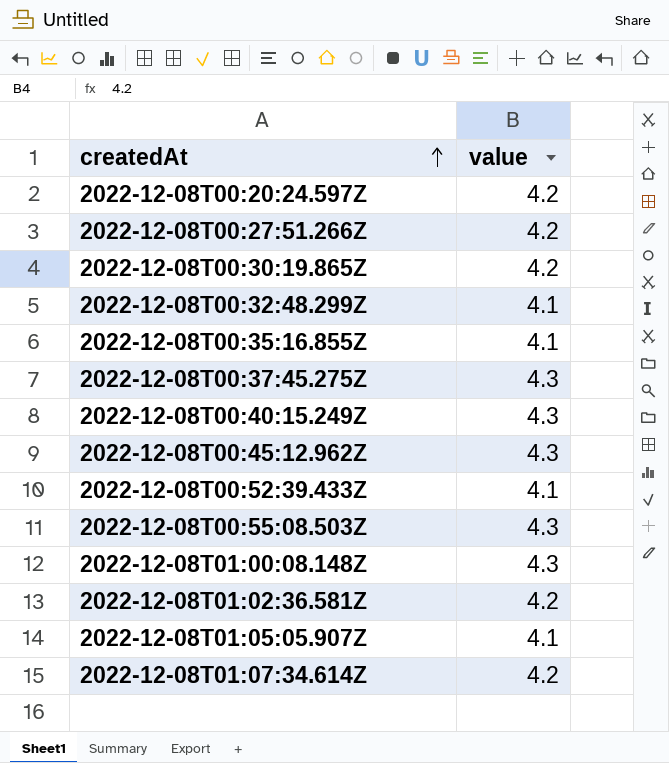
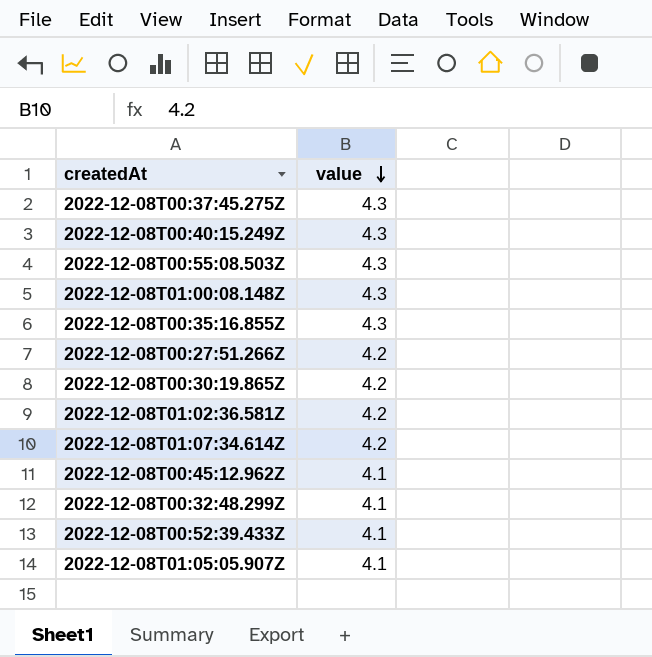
row order: createdAt ascending -> value descending
row 2022-12-08T00:20:24.597Z: 4.2 -> none
2022-12-08T00:35:16.855Z | value: 4.1 -> 4.3
2022-12-08T00:45:12.962Z | value: 4.3 -> 4.1

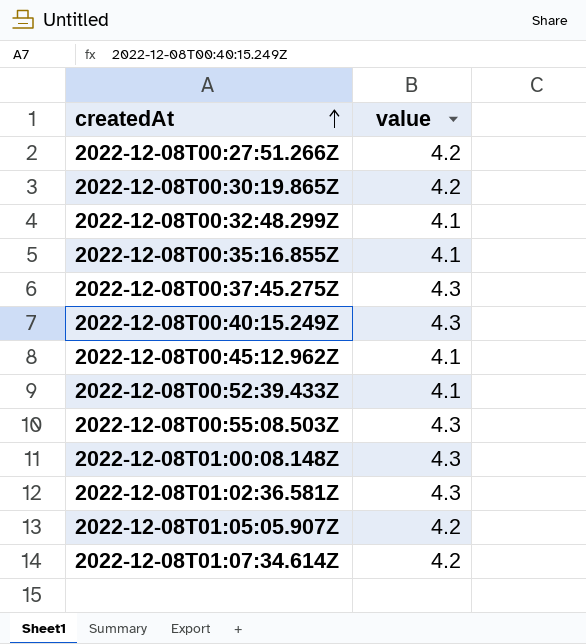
row order: value descending -> createdAt ascending
2022-12-08T00:35:16.855Z | value: 4.3 -> 4.1
2022-12-08T01:02:36.581Z | value: 4.2 -> 4.3
2022-12-08T01:05:05.907Z | value: 4.1 -> 4.2

